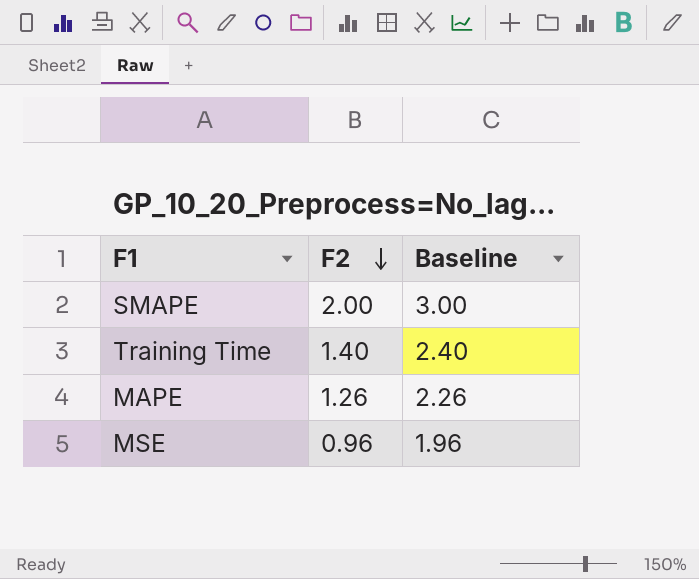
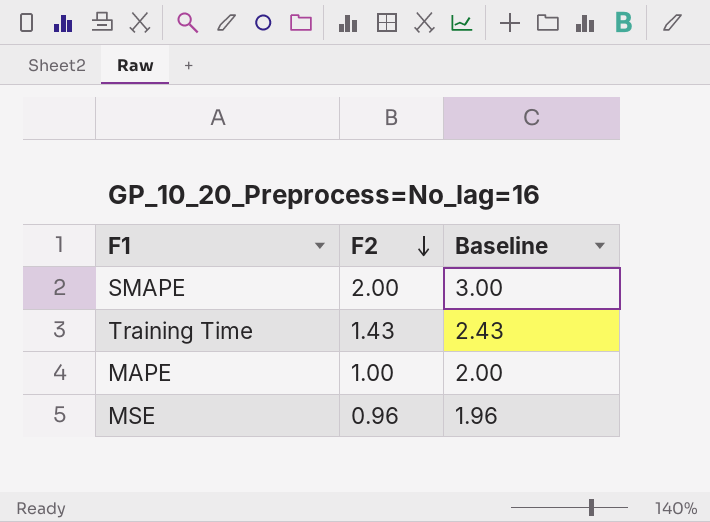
Training Time | F2: 1.40 -> 1.43
Training Time | Baseline: 2.40 -> 2.43
MAPE | F2: 1.26 -> 1.00
MAPE | Baseline: 2.26 -> 2.00

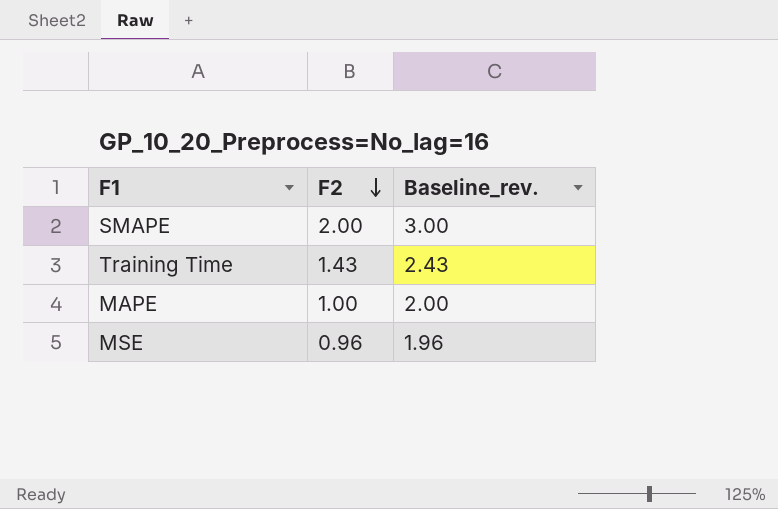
column name: Baseline -> Baseline_rev.

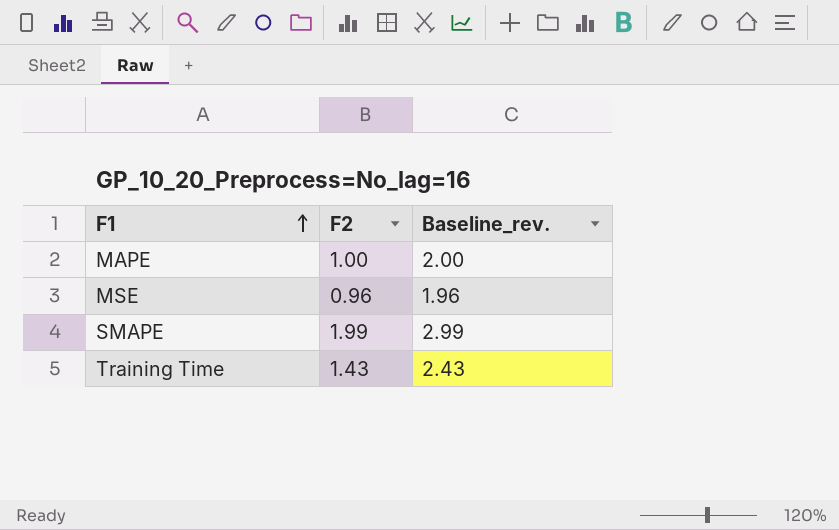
row order: F2 descending -> F1 ascending
SMAPE | F2: 2.00 -> 1.99
SMAPE | Baseline_rev.: 3.00 -> 2.99

